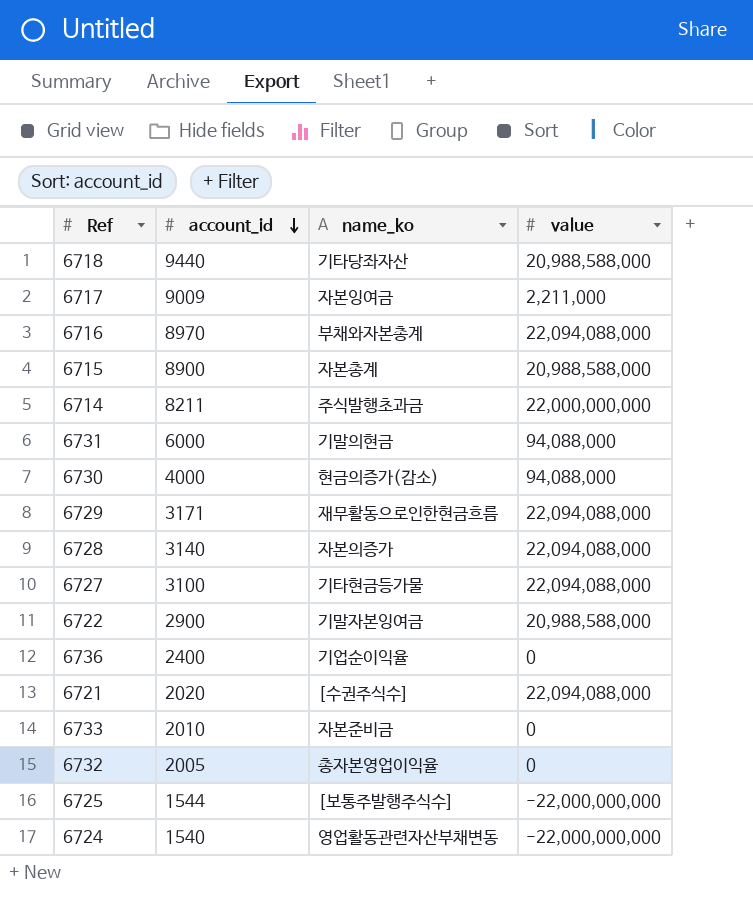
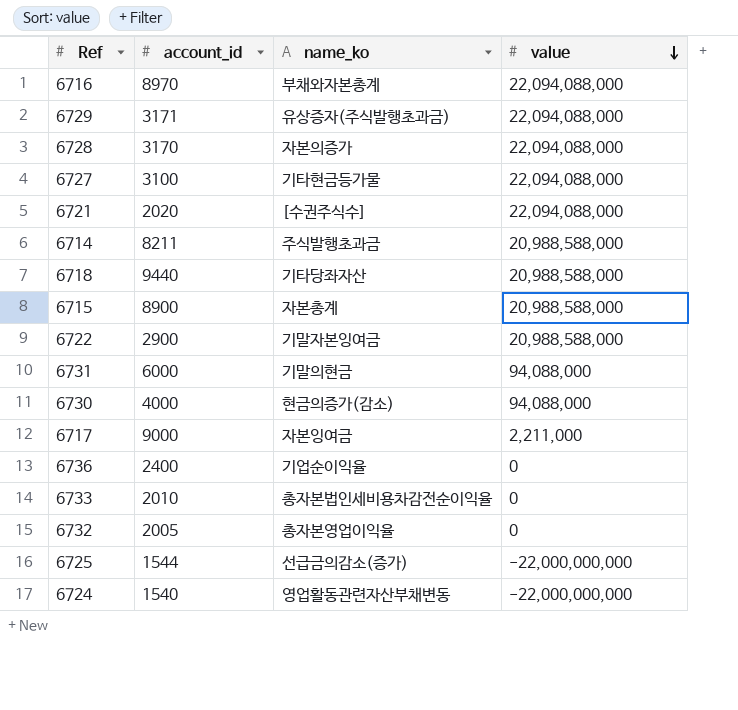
row order: account_id descending -> value descending
6729 | name_ko: 재무활동으로인한현금흐름 -> 유상증자(주식발행초과금)
6728 | account_id: 3140 -> 3170
6714 | value: 22,000,000,000 -> 20,988,588,000
6717 | account_id: 9009 -> 9000
6733 | name_ko: 자본준비금 -> 총자본법인세비용차감전순이익율
6725 | name_ko: [보통주발행주식수] -> 선급금의감소(증가)

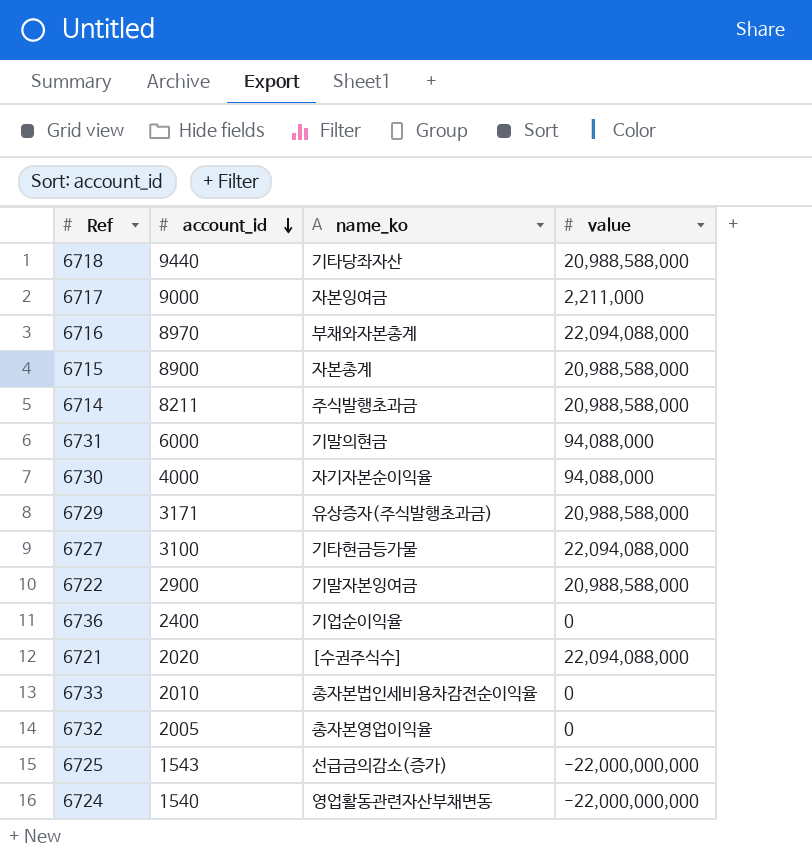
row order: value descending -> account_id descending
row 6728: 3170 | 자본의증가 | 22,094,088,000 -> none
6730 | name_ko: 현금의증가(감소) -> 자기자본순이익율
6729 | value: 22,094,088,000 -> 20,988,588,000
6725 | account_id: 1544 -> 1543

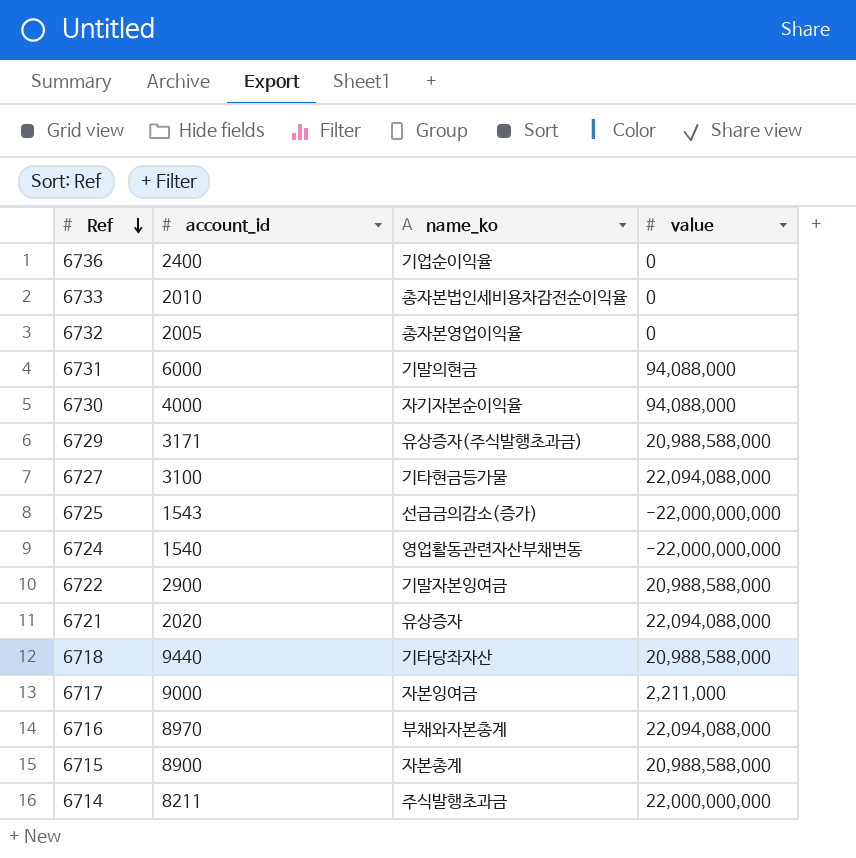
row order: account_id descending -> Ref descending
6721 | name_ko: [수권주식수] -> 유상증자
6714 | value: 20,988,588,000 -> 22,000,000,000

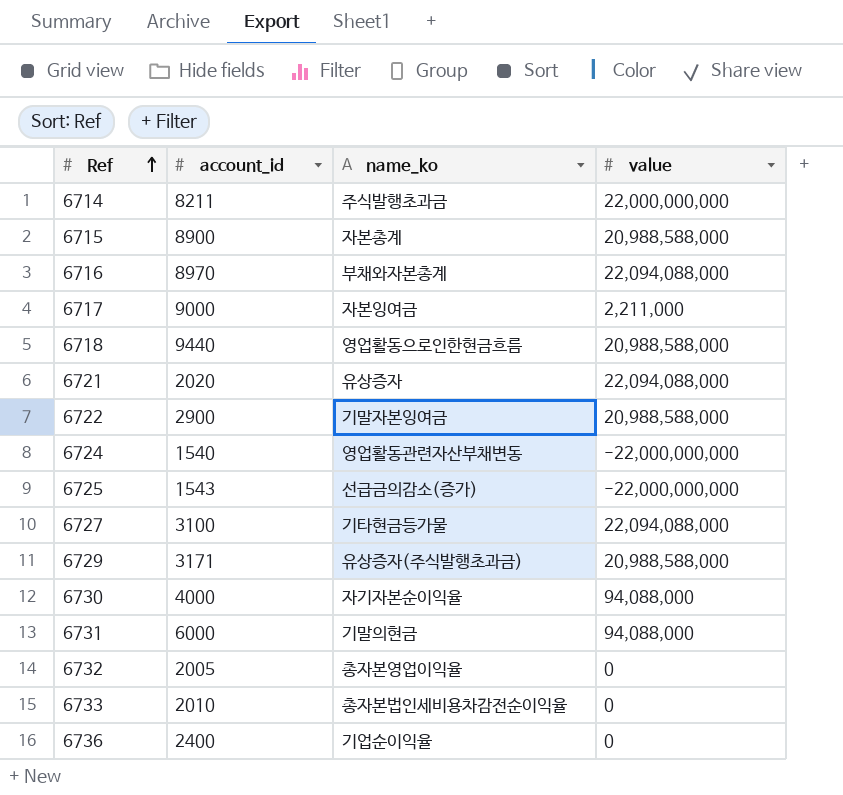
row order: Ref descending -> Ref ascending
6718 | name_ko: 기타당좌자산 -> 영업활동으로인한현금흐름

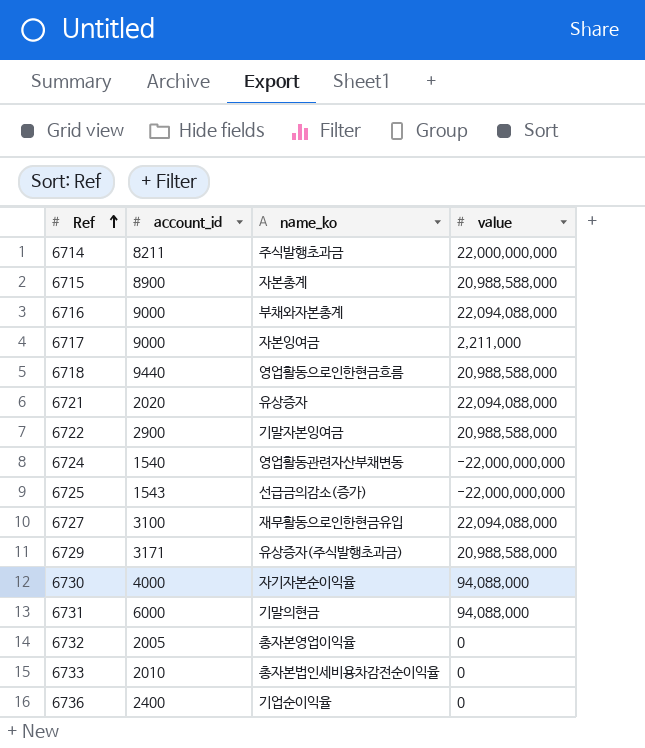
6716 | account_id: 8970 -> 9000
6727 | name_ko: 기타현금등가물 -> 재무활동으로인한현금유입

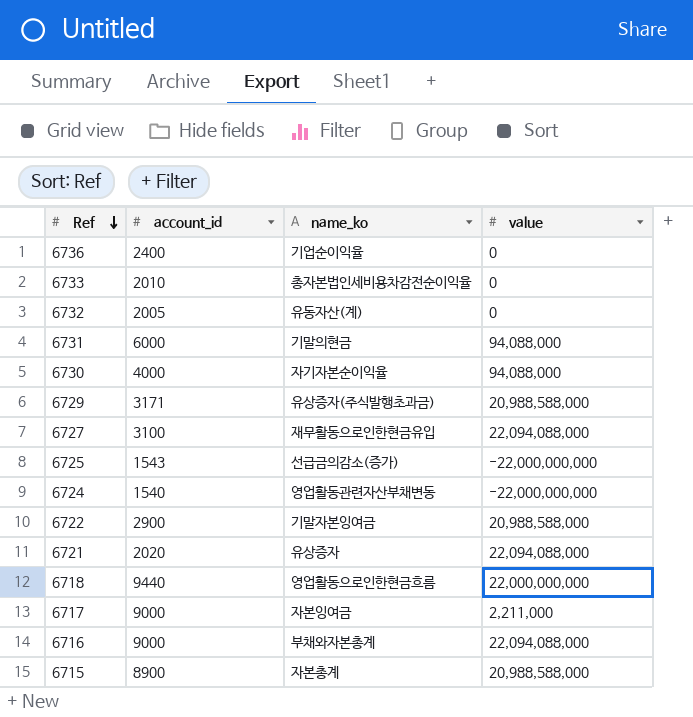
row order: Ref ascending -> Ref descending
row 6714: 8211 | 주식발행초과금 | 22,000,000,000 -> none
6732 | name_ko: 총자본영업이익율 -> 유동자산(계)
6718 | value: 20,988,588,000 -> 22,000,000,000

